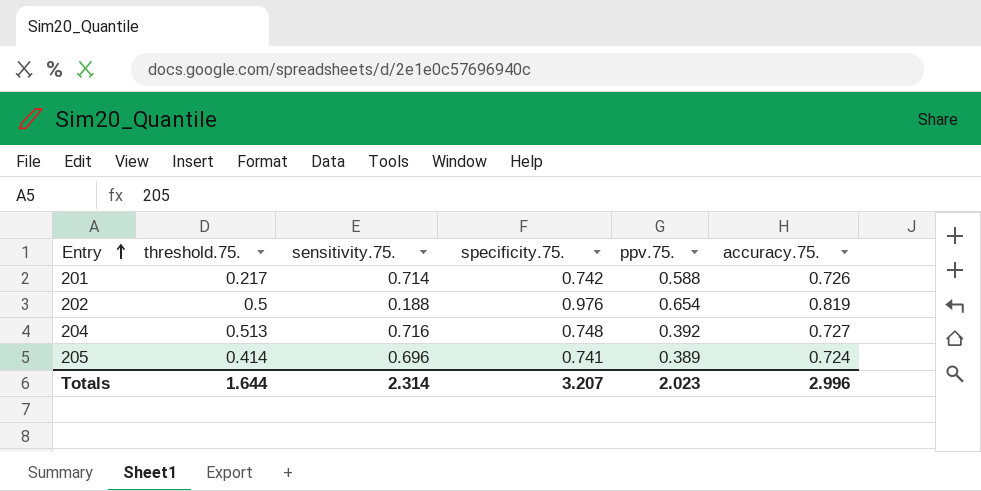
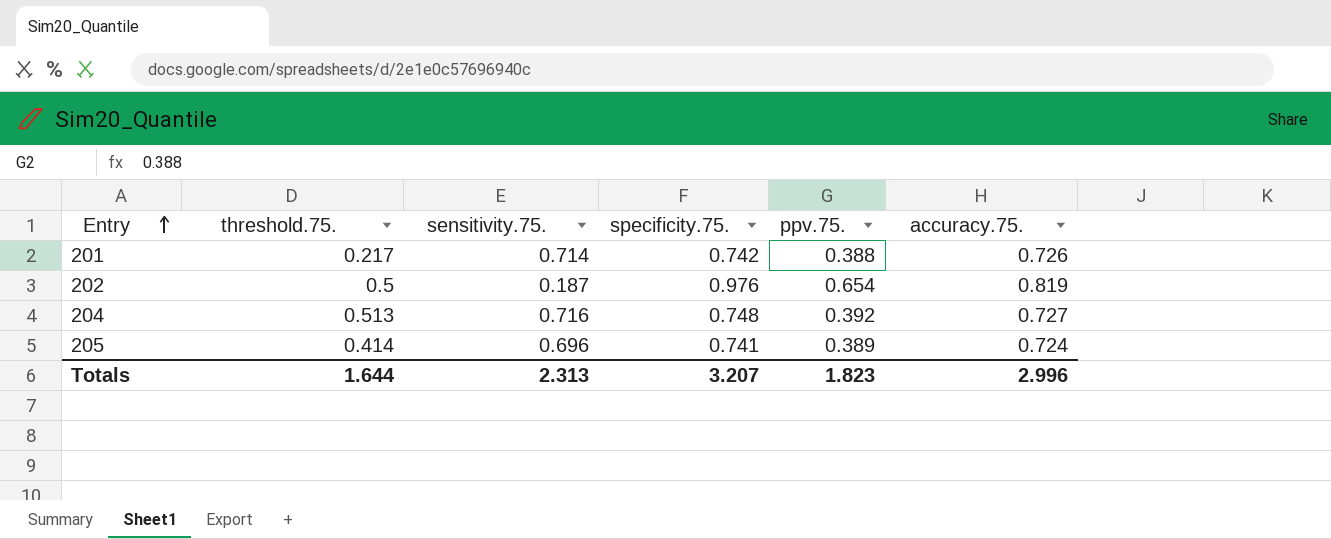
201 | ppv.75.: 0.588 -> 0.388
202 | sensitivity.75.: 0.188 -> 0.187
Totals | sensitivity.75.: 2.314 -> 2.313
Totals | ppv.75.: 2.023 -> 1.823

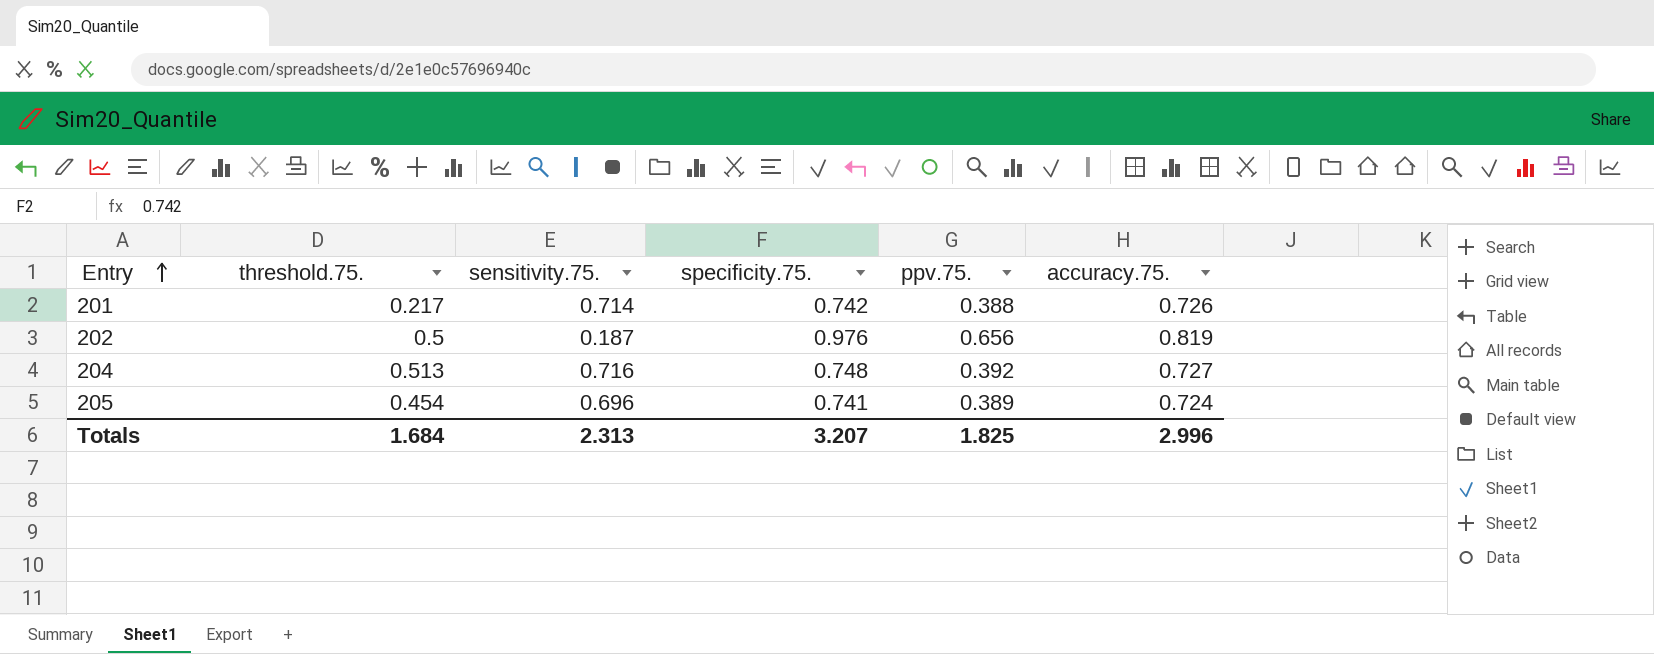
202 | ppv.75.: 0.654 -> 0.656
205 | threshold.75.: 0.414 -> 0.454
Totals | threshold.75.: 1.644 -> 1.684
Totals | ppv.75.: 1.823 -> 1.825

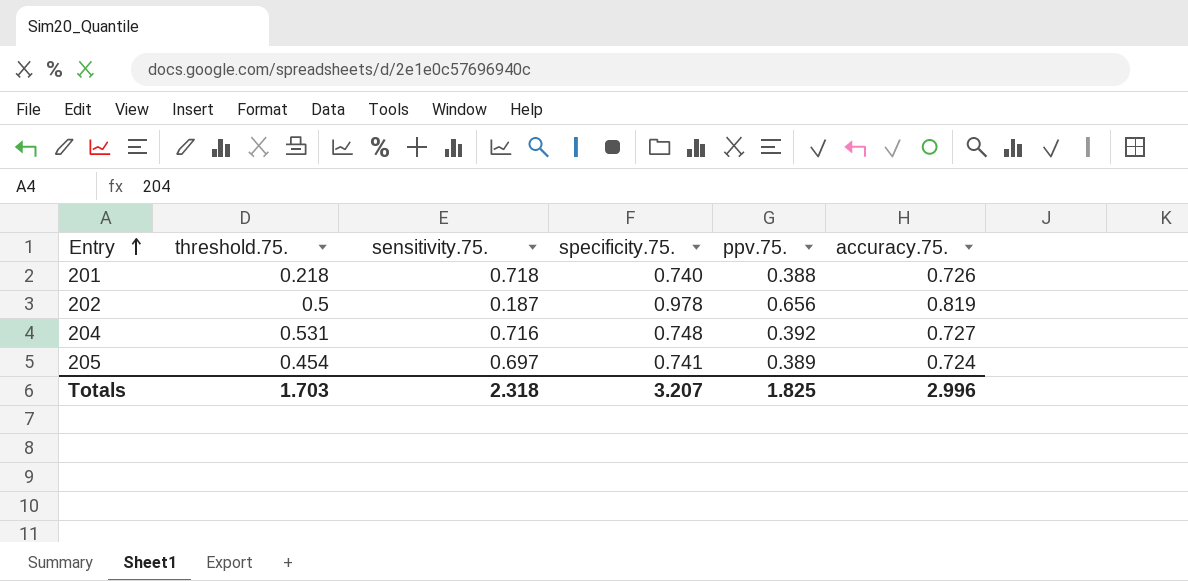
201 | threshold.75.: 0.217 -> 0.218
201 | sensitivity.75.: 0.714 -> 0.718
201 | specificity.75.: 0.742 -> 0.740
202 | specificity.75.: 0.976 -> 0.978
204 | threshold.75.: 0.513 -> 0.531
205 | sensitivity.75.: 0.696 -> 0.697
Totals | threshold.75.: 1.684 -> 1.703
Totals | sensitivity.75.: 2.313 -> 2.318

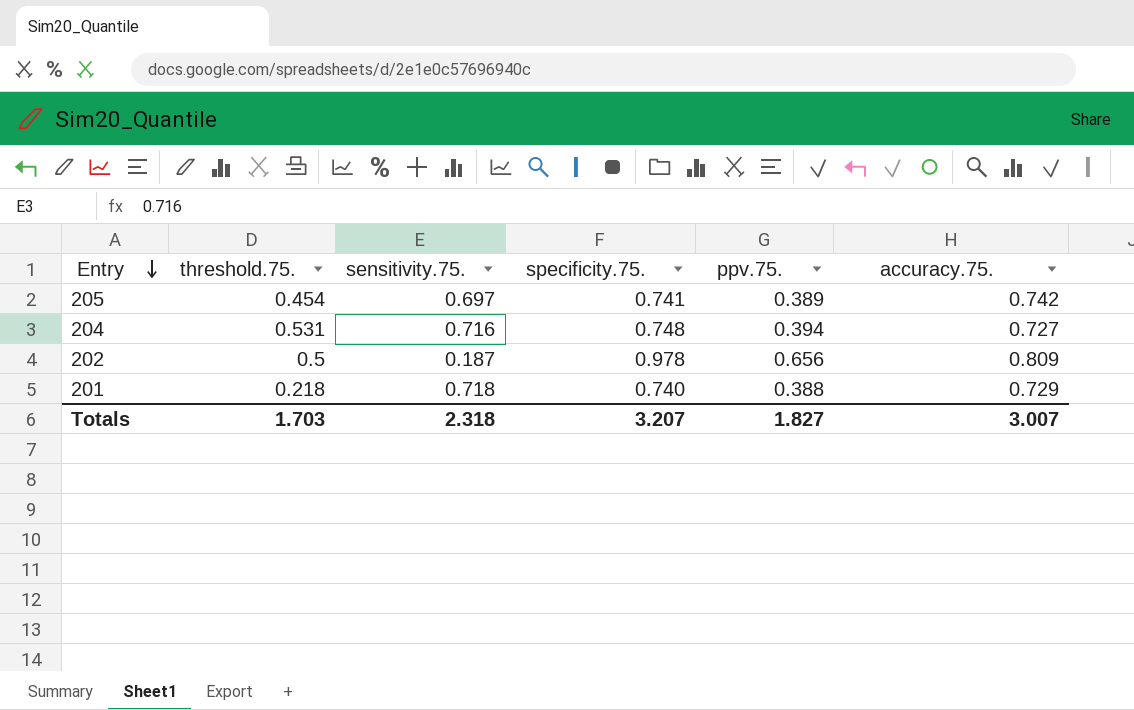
row order: Entry ascending -> Entry descending
205 | accuracy.75.: 0.724 -> 0.742
204 | ppv.75.: 0.392 -> 0.394
202 | accuracy.75.: 0.819 -> 0.809
201 | accuracy.75.: 0.726 -> 0.729
Totals | ppv.75.: 1.825 -> 1.827
Totals | accuracy.75.: 2.996 -> 3.007

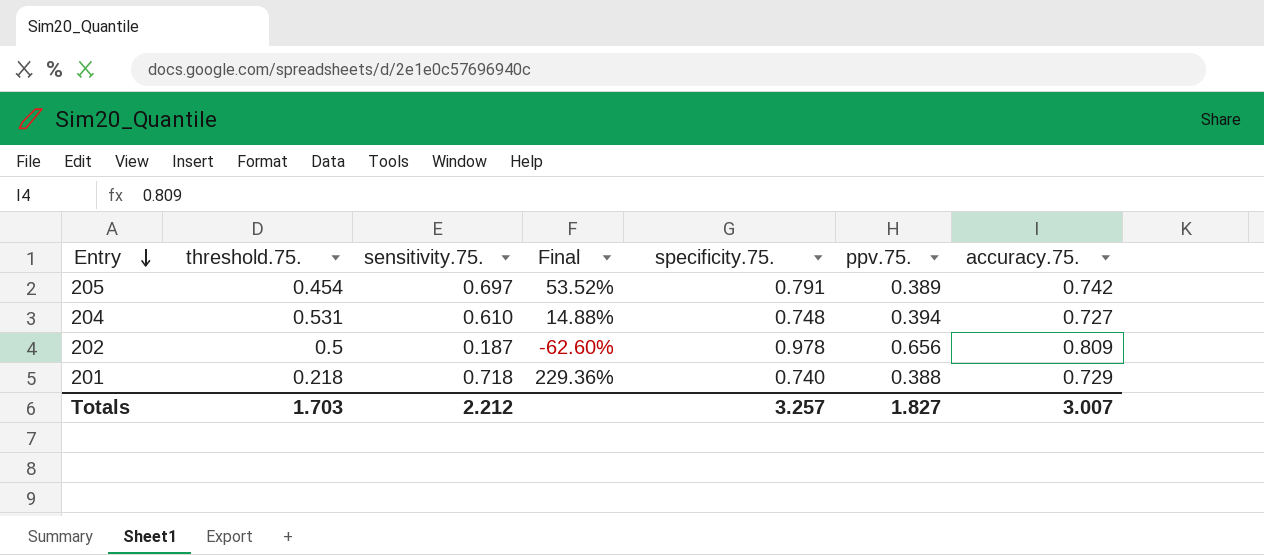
column Final | formula: none -> ([sensitivity.75.] - [threshold.75.]) / [threshold.75.]
205 | specificity.75.: 0.741 -> 0.791
204 | sensitivity.75.: 0.716 -> 0.610
Totals | sensitivity.75.: 2.318 -> 2.212
Totals | specificity.75.: 3.207 -> 3.257

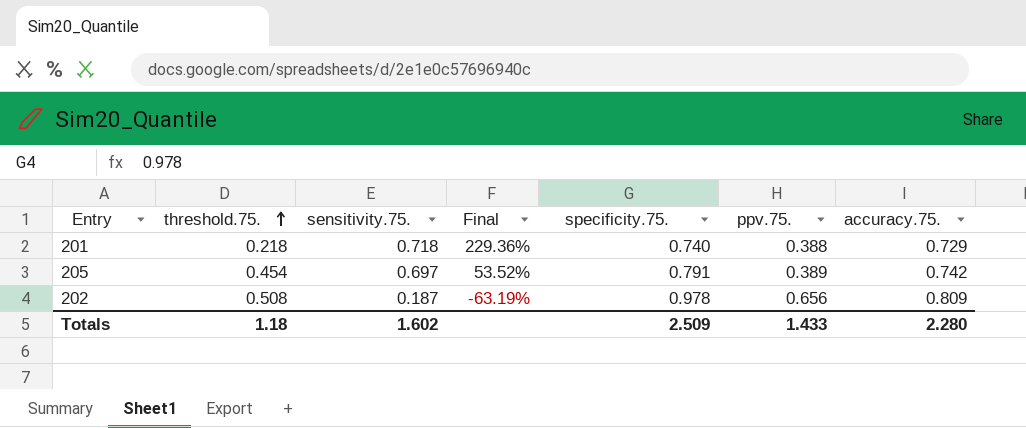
row order: Entry descending -> threshold.75. ascending
row 204: 0.531 | 0.610 | 14.88% | 0.748 | 0.394 | 0.727 -> none
202 | threshold.75.: 0.5 -> 0.508
202 | Final: -62.60% -> -63.19%
Totals | threshold.75.: 1.703 -> 1.18
Totals | sensitivity.75.: 2.212 -> 1.602
Totals | specificity.75.: 3.257 -> 2.509
Totals | ppv.75.: 1.827 -> 1.433
Totals | accuracy.75.: 3.007 -> 2.280

